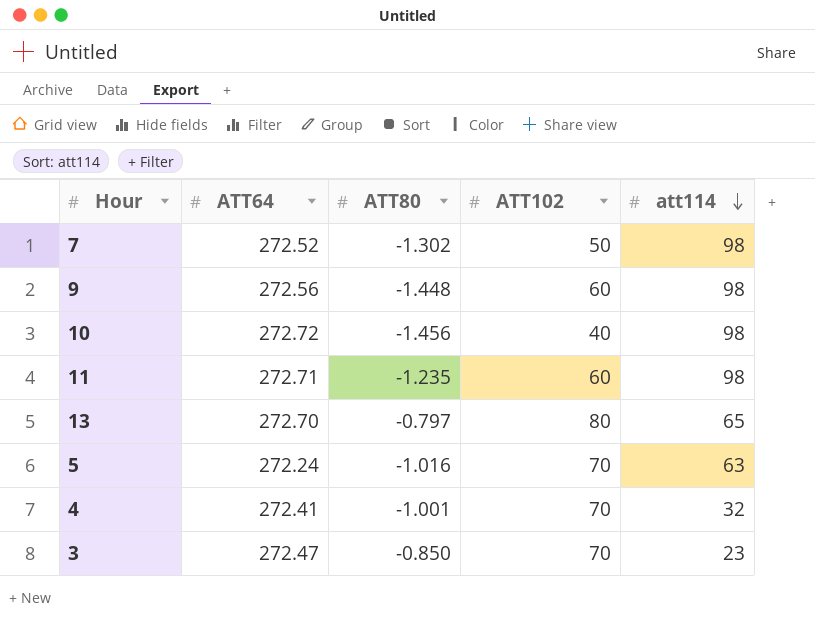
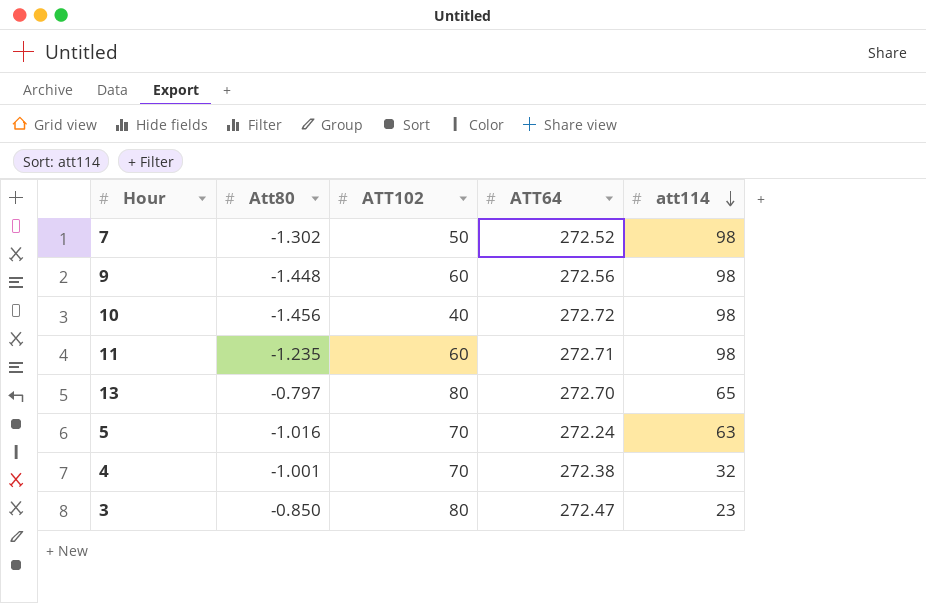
column name: ATT80 -> Att80
column ATT64 | position: 2 -> 4
4 | ATT64: 272.41 -> 272.38
3 | ATT102: 70 -> 80

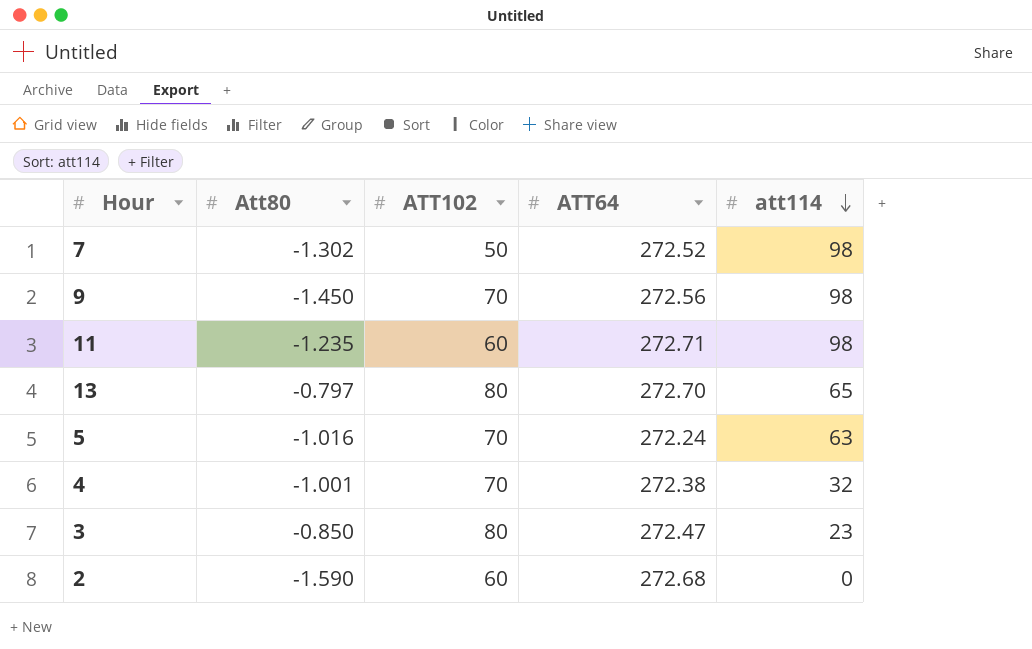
row 10: -1.456 | 40 | 272.72 | 98 -> none
9 | Att80: -1.448 -> -1.450
9 | ATT102: 60 -> 70
row 2: none -> -1.590 | 60 | 272.68 | 0

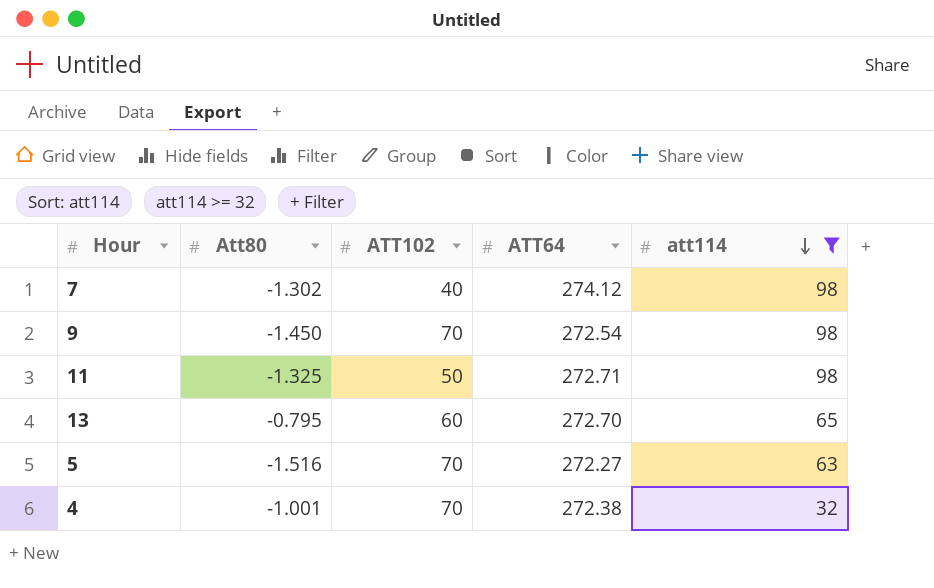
filter: none -> att114 >= 32
7 | ATT102: 50 -> 40
7 | ATT64: 272.52 -> 274.12
9 | ATT64: 272.56 -> 272.54
11 | Att80: -1.235 -> -1.325
11 | ATT102: 60 -> 50
13 | Att80: -0.797 -> -0.795
13 | ATT102: 80 -> 60
5 | Att80: -1.016 -> -1.516
5 | ATT64: 272.24 -> 272.27

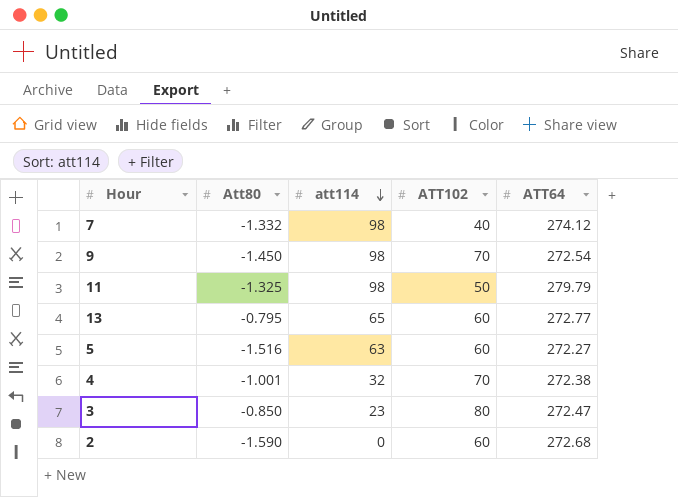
filter: att114 >= 32 -> none
column att114 | position: 5 -> 3
7 | Att80: -1.302 -> -1.332
11 | ATT64: 272.71 -> 279.79
13 | ATT64: 272.70 -> 272.77
5 | ATT102: 70 -> 60

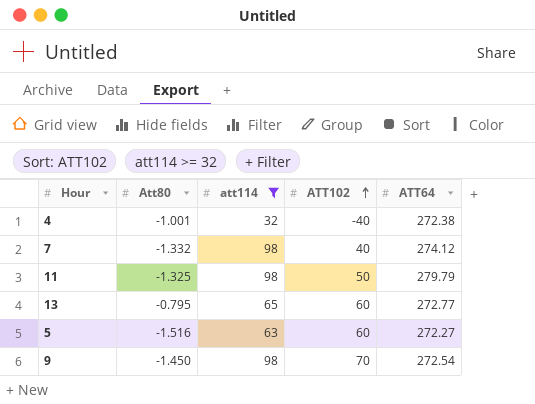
filter: none -> att114 >= 32
row order: att114 descending -> ATT102 ascending
4 | ATT102: 70 -> -40

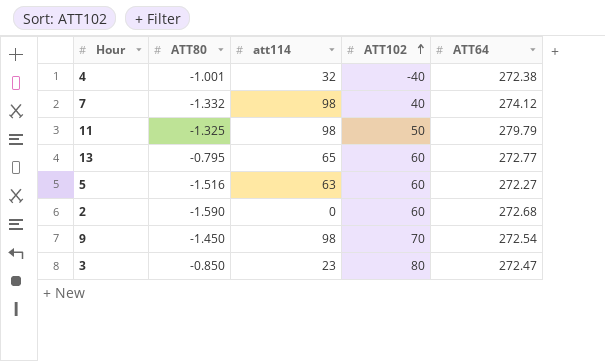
filter: att114 >= 32 -> none
column name: Att80 -> ATT80

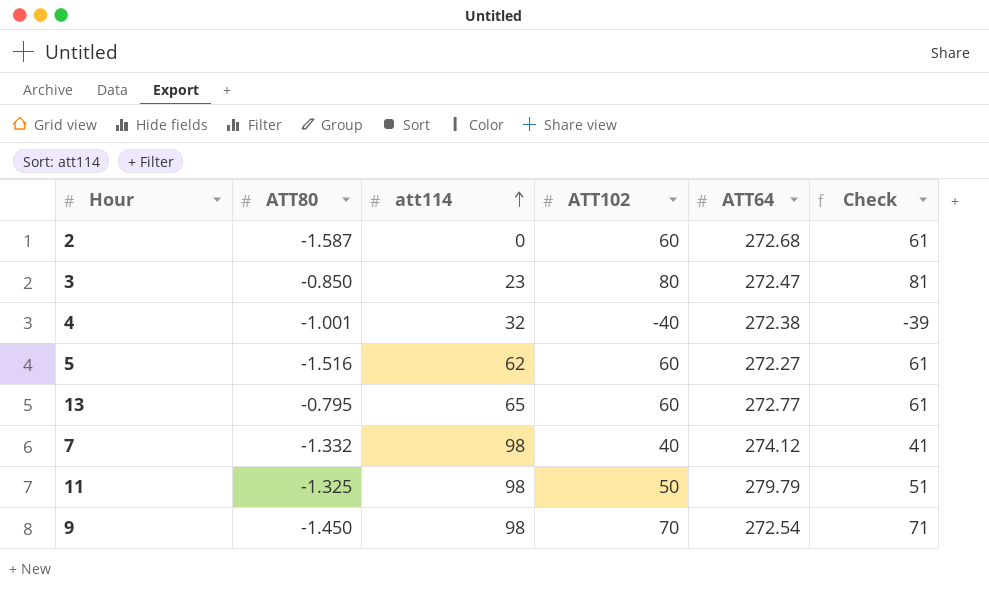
row order: ATT102 ascending -> att114 ascending
column Check | formula: none -> [ATT102] + 1
2 | ATT80: -1.590 -> -1.587
5 | att114: 63 -> 62

